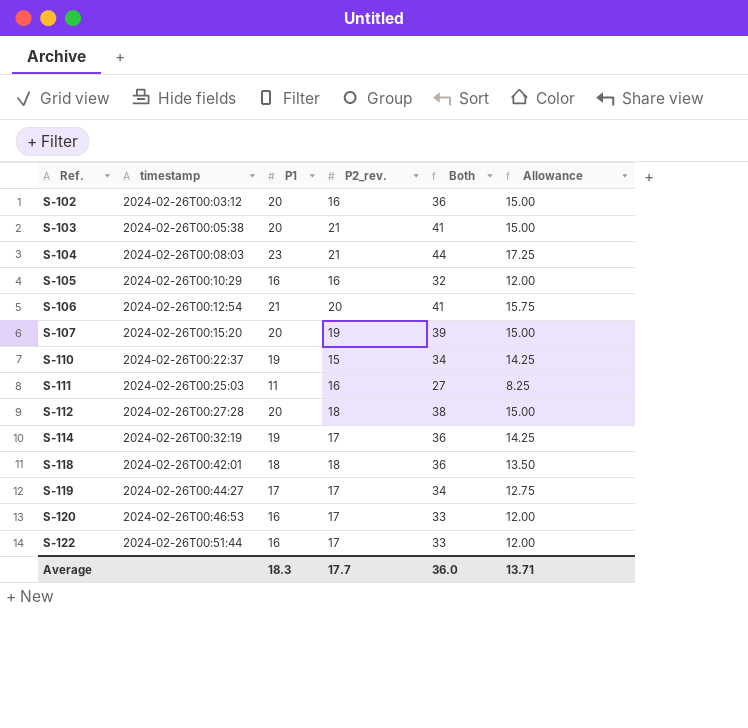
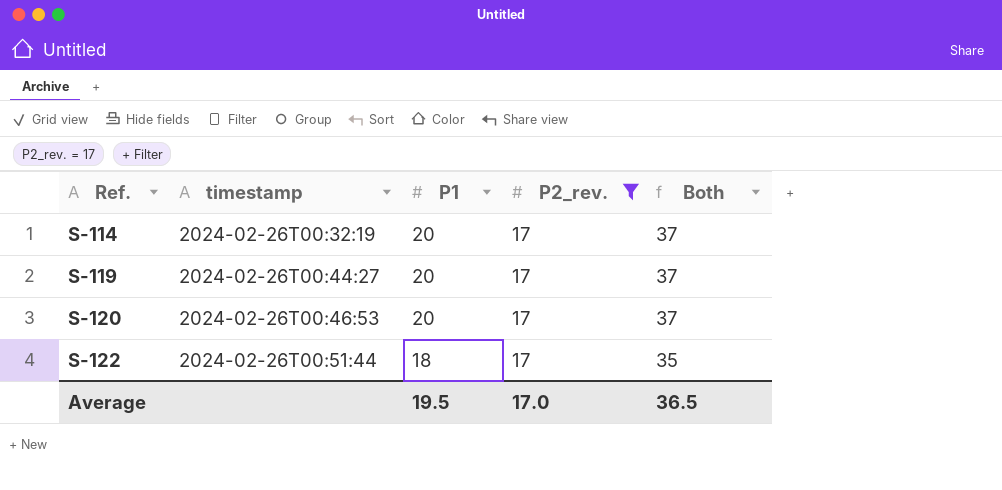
filter: none -> P2_rev. = 17
column Allowance | formula: [P1] * 0.75 -> none
S-114 | P1: 19 -> 20
S-114 | Both: 36 -> 37
S-119 | P1: 17 -> 20
S-119 | Both: 34 -> 37
S-120 | P1: 16 -> 20
S-120 | Both: 33 -> 37
S-122 | P1: 16 -> 18
S-122 | Both: 33 -> 35
Average | P1: 18.3 -> 19.5
Average | P2_rev.: 17.7 -> 17.0
Average | Both: 36.0 -> 36.5

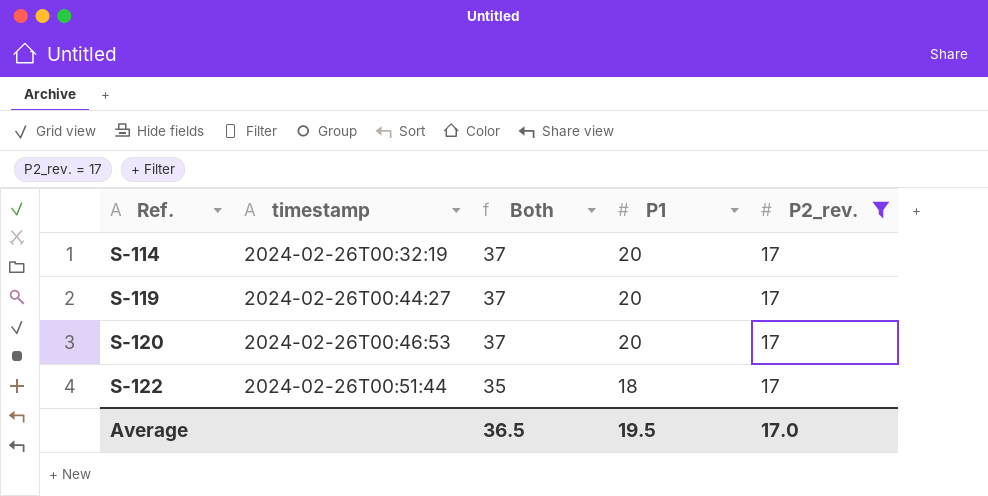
column Both | position: 5 -> 3

